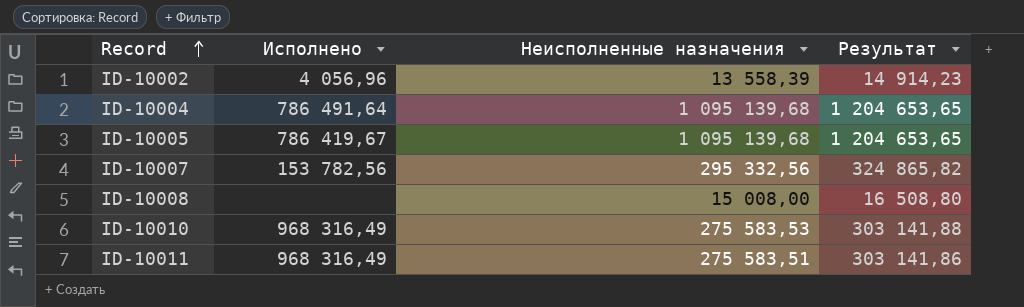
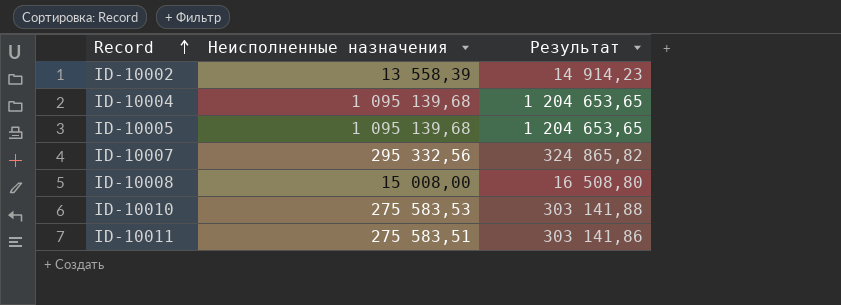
column Исполнено | position: 2 -> none

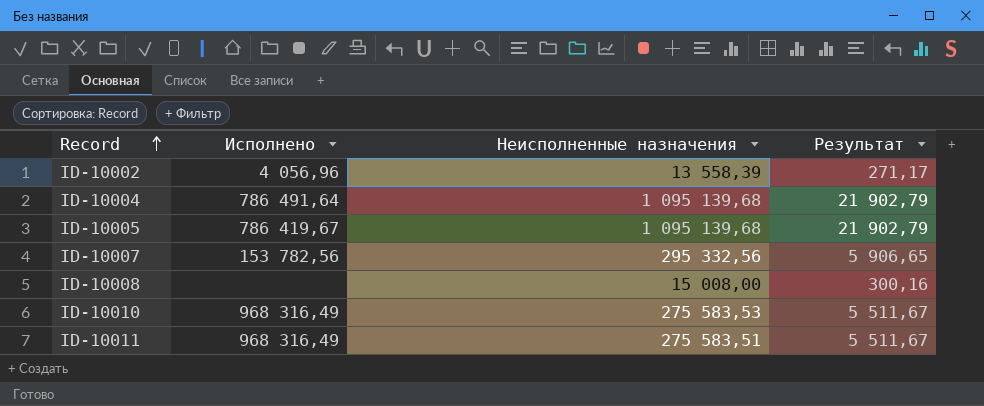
column Исполнено | position: none -> 2
column Результат | formula: [Неисполненные назначения] * 1,1 -> [Неисполненные назначения] * 0,02

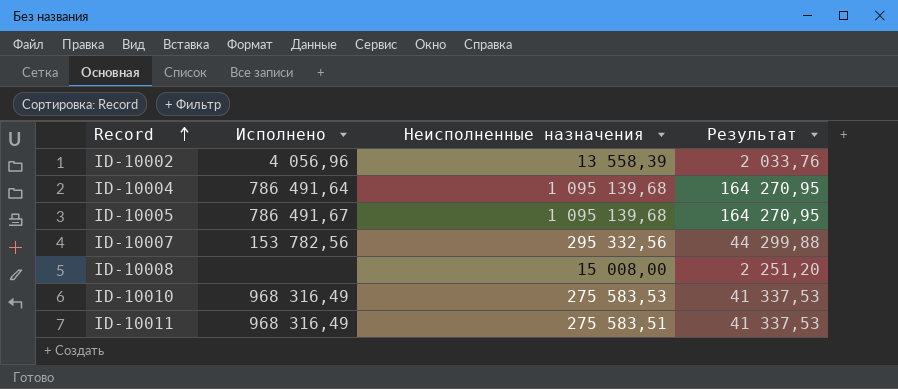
column Результат | formula: [Неисполненные назначения] * 0,02 -> [Неисполненные назначения] * 0,15
ID-10005 | Исполнено: 786 419,67 -> 786 491,67

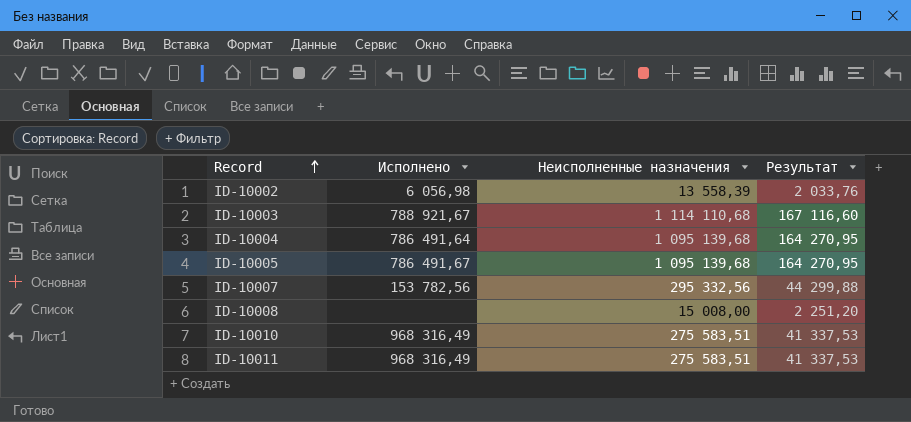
ID-10002 | Исполнено: 4 056,96 -> 6 056,98
row ID-10003: none -> 788 921,67 | 1 114 110,68 | 167 116,60
ID-10010 | Неисполненные назначения: 275 583,53 -> 275 583,51

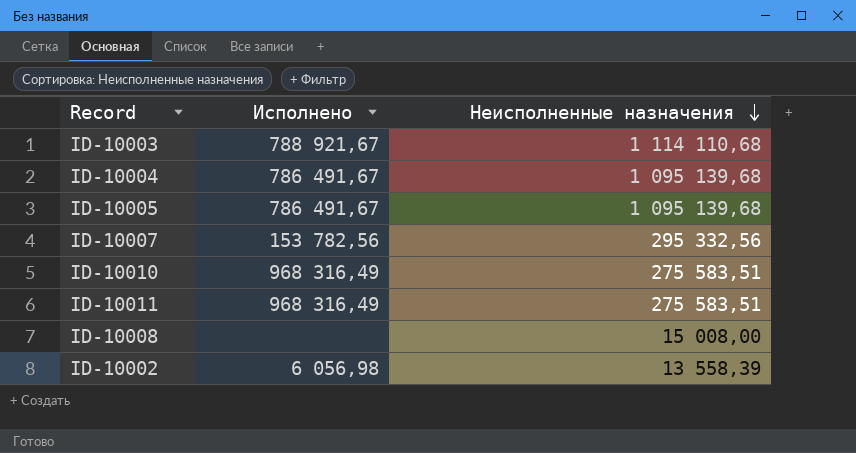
row order: Record ascending -> Неисполненные назначения descending
column Результат | formula: [Неисполненные назначения] * 0,15 -> none
ID-10004 | Исполнено: 786 491,64 -> 786 491,67

